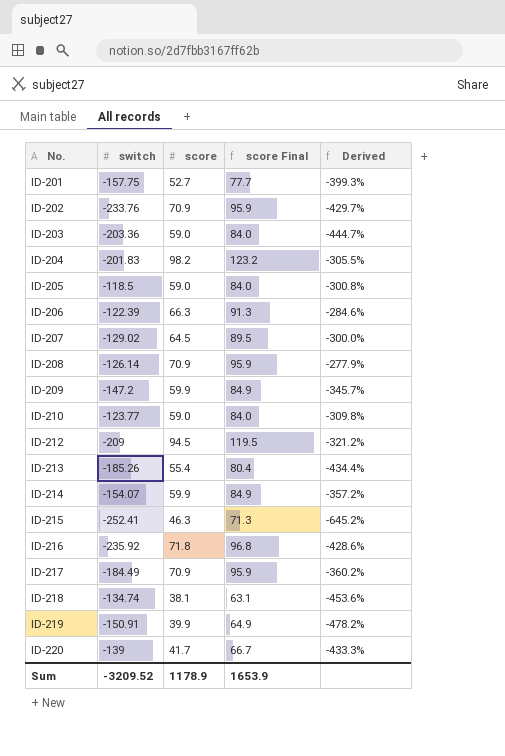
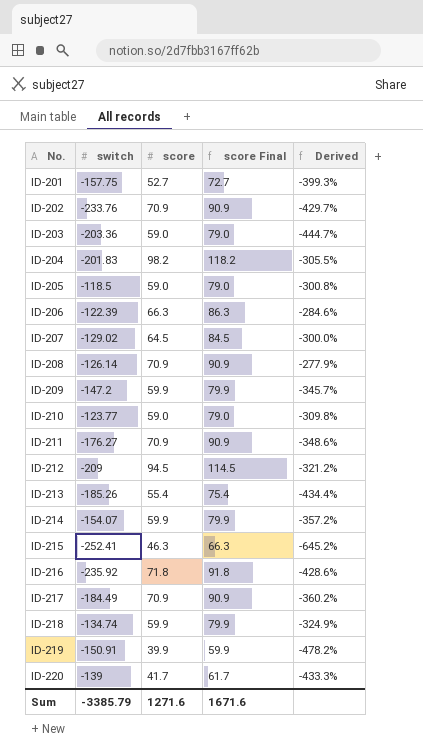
column score Final | formula: [score] + 25 -> [score] + 20
row ID-211: none -> -176.27 | 70.9 | 90.9 | -348.6%
ID-218 | score: 38.1 -> 59.9
ID-218 | Derived: -453.6% -> -324.9%
Sum | switch: -3209.52 -> -3385.79
Sum | score: 1178.9 -> 1271.6
Sum | score Final: 1653.9 -> 1671.6

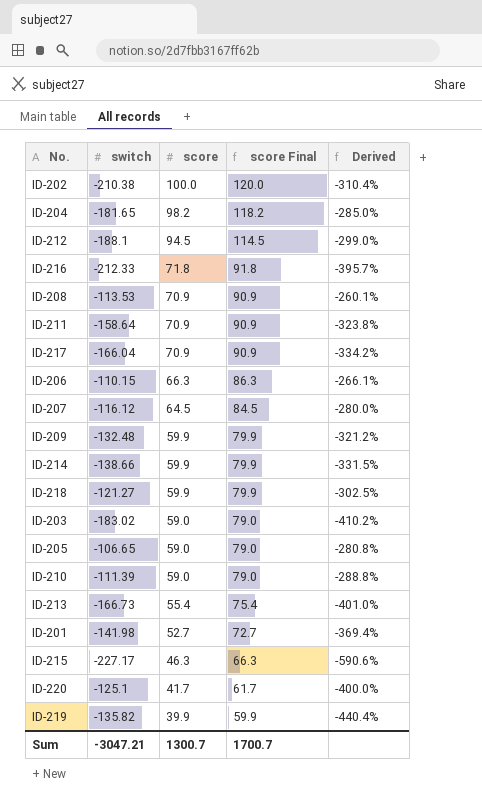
row order: No. ascending -> score descending
ID-202 | switch: -233.76 -> -210.38
ID-202 | score: 70.9 -> 100.0
ID-202 | score Final: 90.9 -> 120.0
ID-202 | Derived: -429.7% -> -310.4%
ID-204 | switch: -201.83 -> -181.65
ID-204 | Derived: -305.5% -> -285.0%
ID-212 | switch: -209 -> -188.1
ID-212 | Derived: -321.2% -> -299.0%
ID-216 | switch: -235.92 -> -212.33
ID-216 | Derived: -428.6% -> -395.7%
ID-208 | switch: -126.14 -> -113.53
ID-208 | Derived: -277.9% -> -260.1%
ID-211 | switch: -176.27 -> -158.64
ID-211 | Derived: -348.6% -> -323.8%
ID-217 | switch: -184.49 -> -166.04
ID-217 | Derived: -360.2% -> -334.2%
ID-206 | switch: -122.39 -> -110.15
ID-206 | Derived: -284.6% -> -266.1%
ID-207 | switch: -129.02 -> -116.12
ID-207 | Derived: -300.0% -> -280.0%
ID-209 | switch: -147.2 -> -132.48
ID-209 | Derived: -345.7% -> -321.2%
ID-214 | switch: -154.07 -> -138.66
ID-214 | Derived: -357.2% -> -331.5%
ID-218 | switch: -134.74 -> -121.27
ID-218 | Derived: -324.9% -> -302.5%
ID-203 | switch: -203.36 -> -183.02
ID-203 | Derived: -444.7% -> -410.2%
ID-205 | switch: -118.5 -> -106.65
ID-205 | Derived: -300.8% -> -280.8%
ID-210 | switch: -123.77 -> -111.39
ID-210 | Derived: -309.8% -> -288.8%
ID-213 | switch: -185.26 -> -166.73
ID-213 | Derived: -434.4% -> -401.0%
ID-201 | switch: -157.75 -> -141.98
ID-201 | Derived: -399.3% -> -369.4%
ID-215 | switch: -252.41 -> -227.17
ID-215 | Derived: -645.2% -> -590.6%
ID-220 | switch: -139 -> -125.1
ID-220 | Derived: -433.3% -> -400.0%
ID-219 | switch: -150.91 -> -135.82
ID-219 | Derived: -478.2% -> -440.4%
Sum | switch: -3385.79 -> -3047.21
Sum | score: 1271.6 -> 1300.7
Sum | score Final: 1671.6 -> 1700.7

